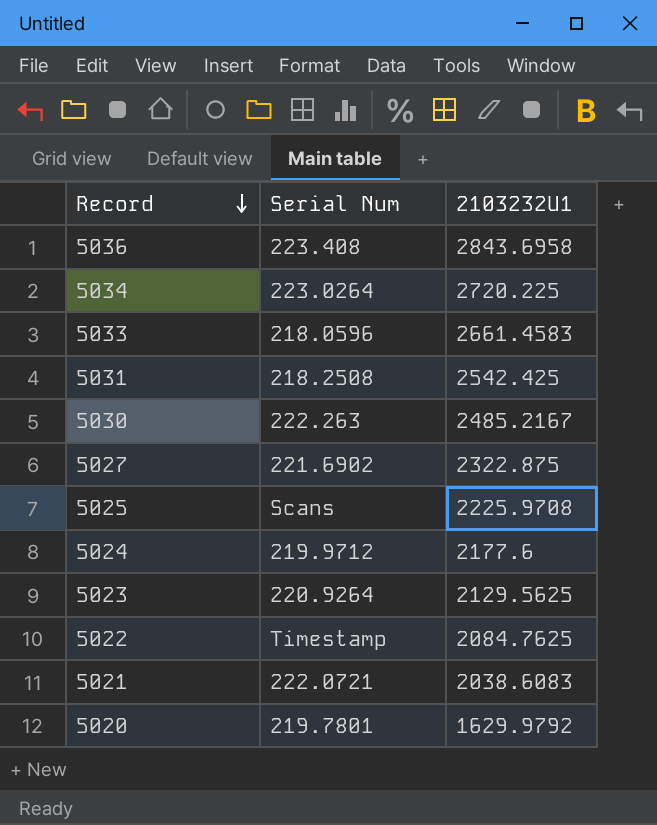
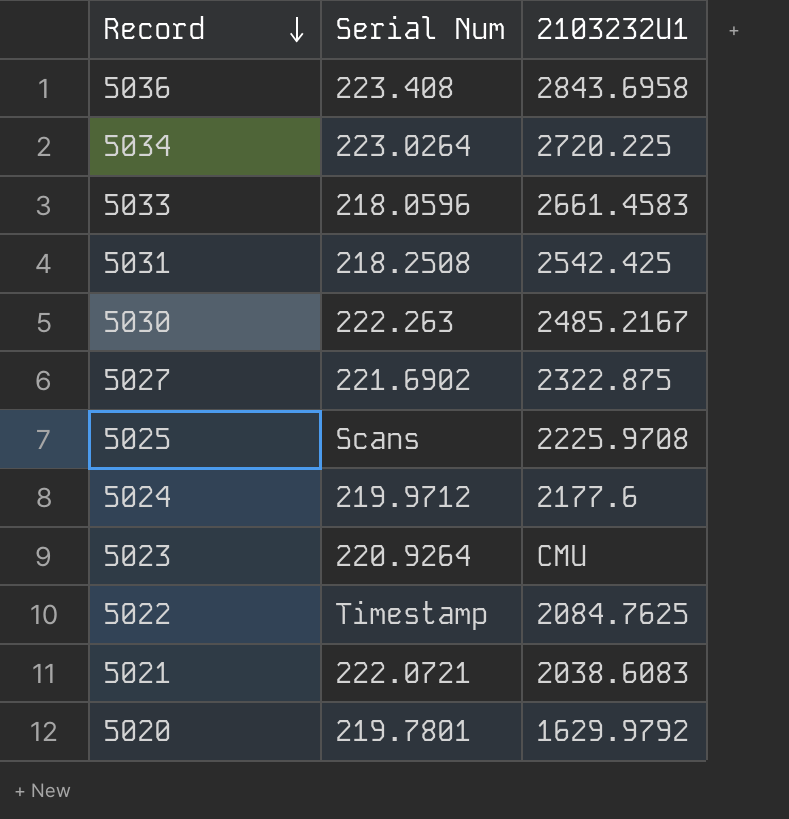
5023 | 2103232U1: 2129.5625 -> CMU

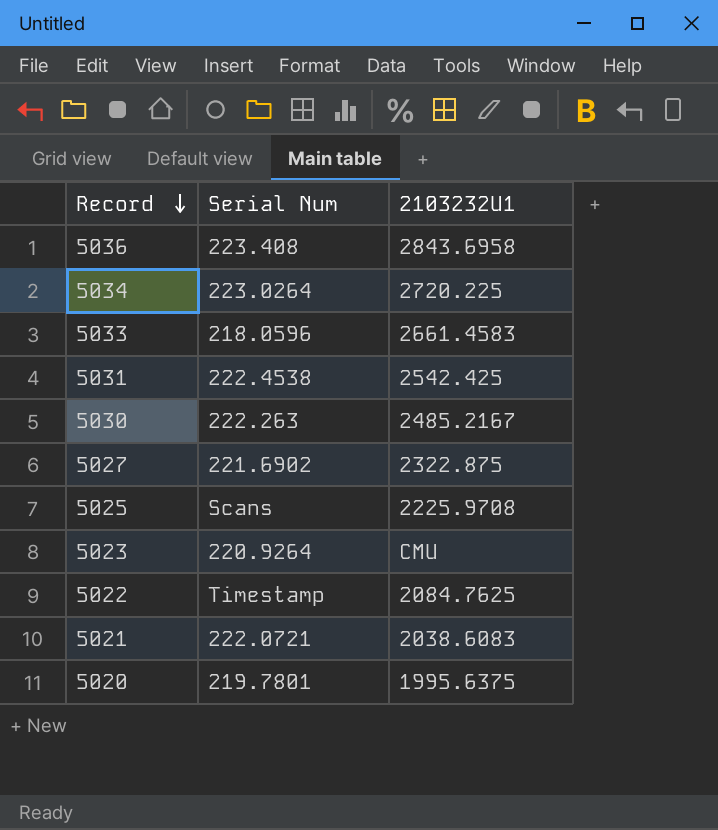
row 5024: 219.9712 | 2177.6 -> none
5031 | Serial Num: 218.2508 -> 222.4538
5020 | 2103232U1: 1629.9792 -> 1995.6375

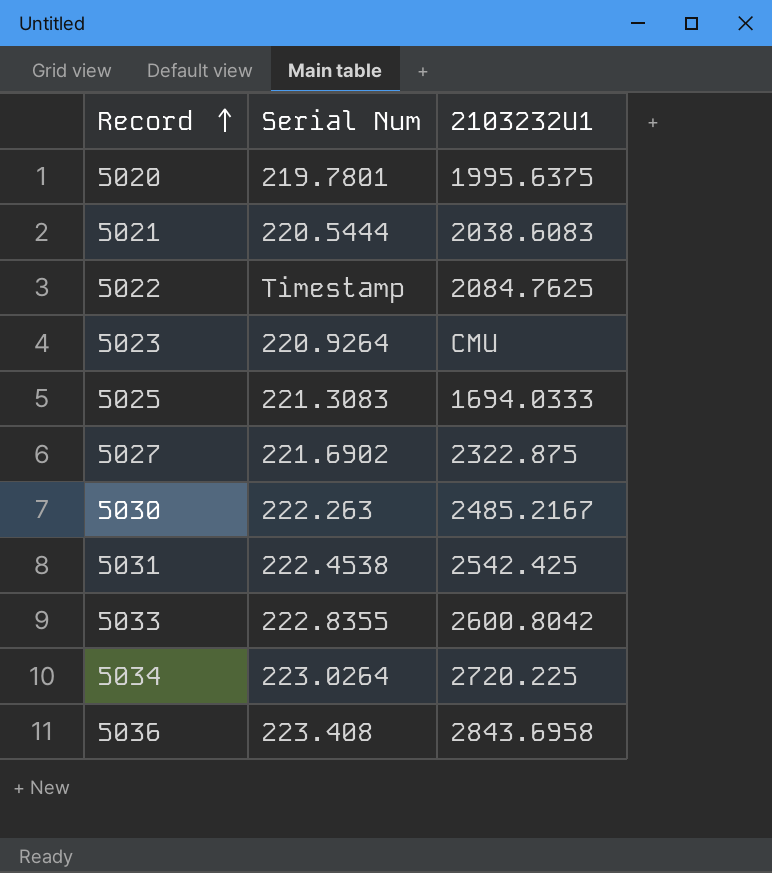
row order: Record descending -> Record ascending
5021 | Serial Num: 222.0721 -> 220.5444
5025 | Serial Num: Scans -> 221.3083
5025 | 2103232U1: 2225.9708 -> 1694.0333
5033 | Serial Num: 218.0596 -> 222.8355
5033 | 2103232U1: 2661.4583 -> 2600.8042

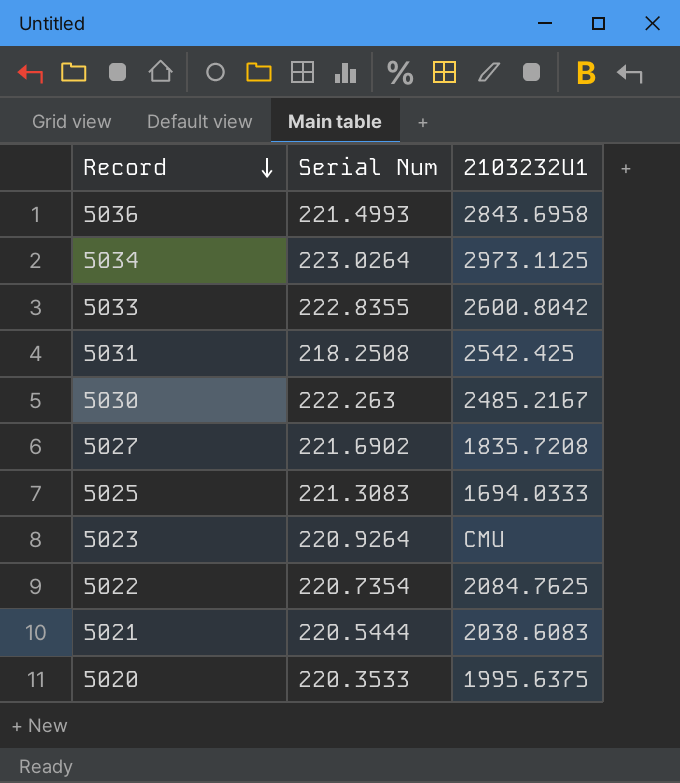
row order: Record ascending -> Record descending
5036 | Serial Num: 223.408 -> 221.4993
5034 | 2103232U1: 2720.225 -> 2973.1125
5031 | Serial Num: 222.4538 -> 218.2508
5027 | 2103232U1: 2322.875 -> 1835.7208
5022 | Serial Num: Timestamp -> 220.7354
5020 | Serial Num: 219.7801 -> 220.3533

